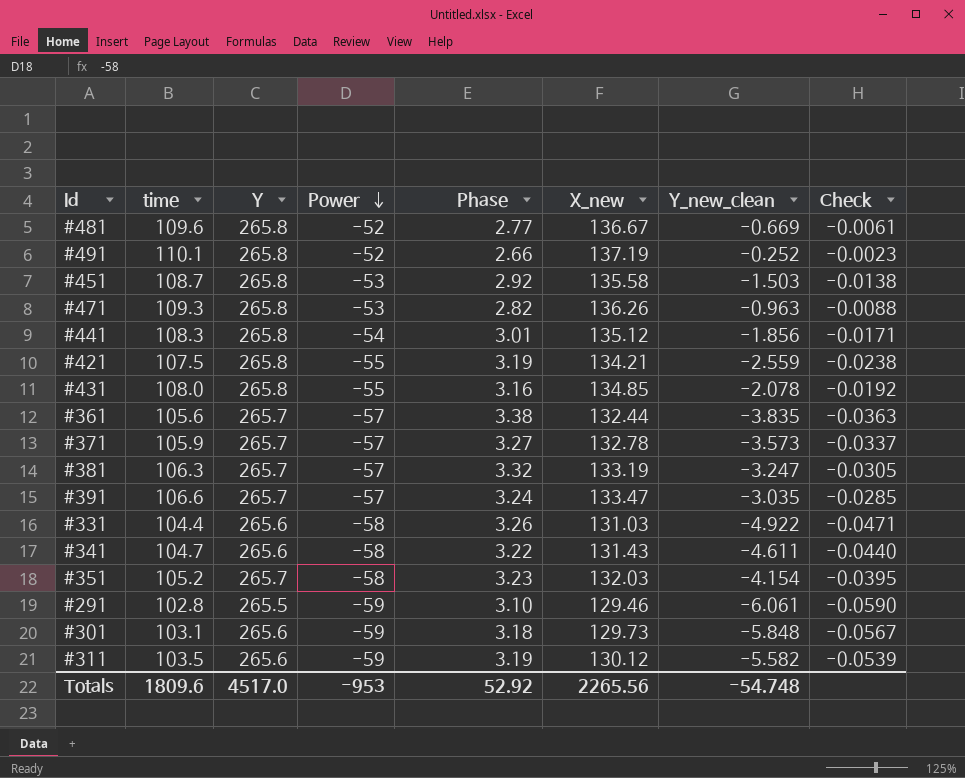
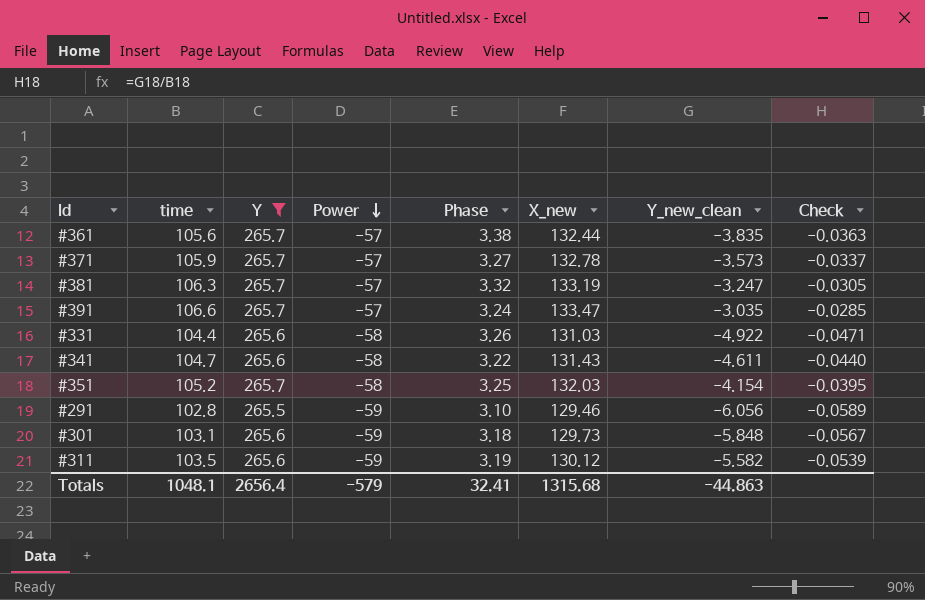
filter: none -> Y != 265.8
#351 | Phase: 3.23 -> 3.25
#291 | Y_new_clean: -6.061 -> -6.056
#291 | Check: -0.0590 -> -0.0589
Totals | time: 1809.6 -> 1048.1
Totals | Y: 4517.0 -> 2656.4
Totals | Power: -953 -> -579
Totals | Phase: 52.92 -> 32.41
Totals | X_new: 2265.56 -> 1315.68
Totals | Y_new_clean: -54.748 -> -44.863

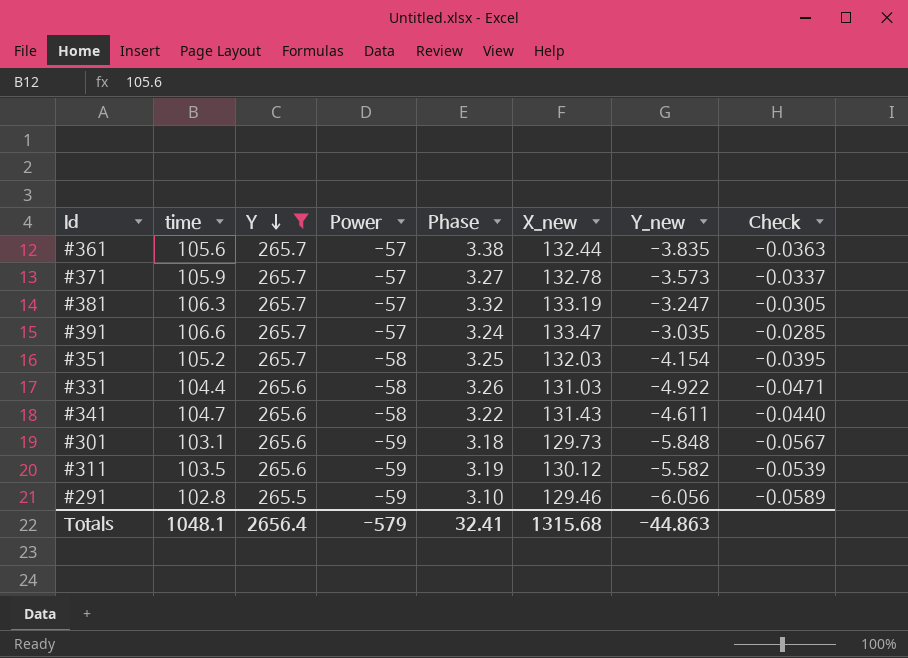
row order: Power descending -> Y descending
column name: Y_new_clean -> Y_new

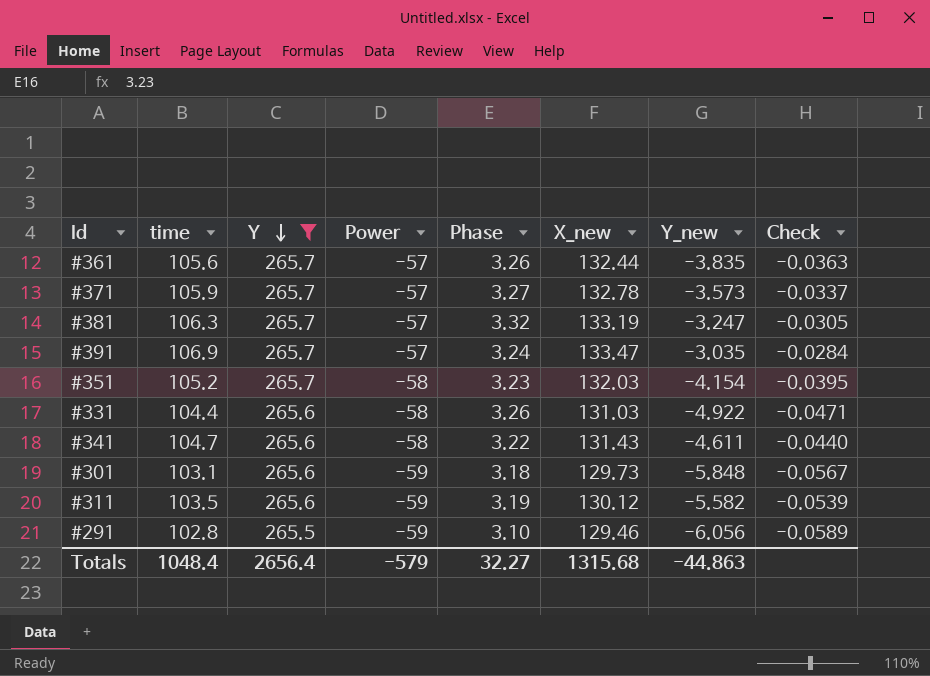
#361 | Phase: 3.38 -> 3.26
#391 | time: 106.6 -> 106.9
#391 | Check: -0.0285 -> -0.0284
#351 | Phase: 3.25 -> 3.23
Totals | time: 1048.1 -> 1048.4
Totals | Phase: 32.41 -> 32.27

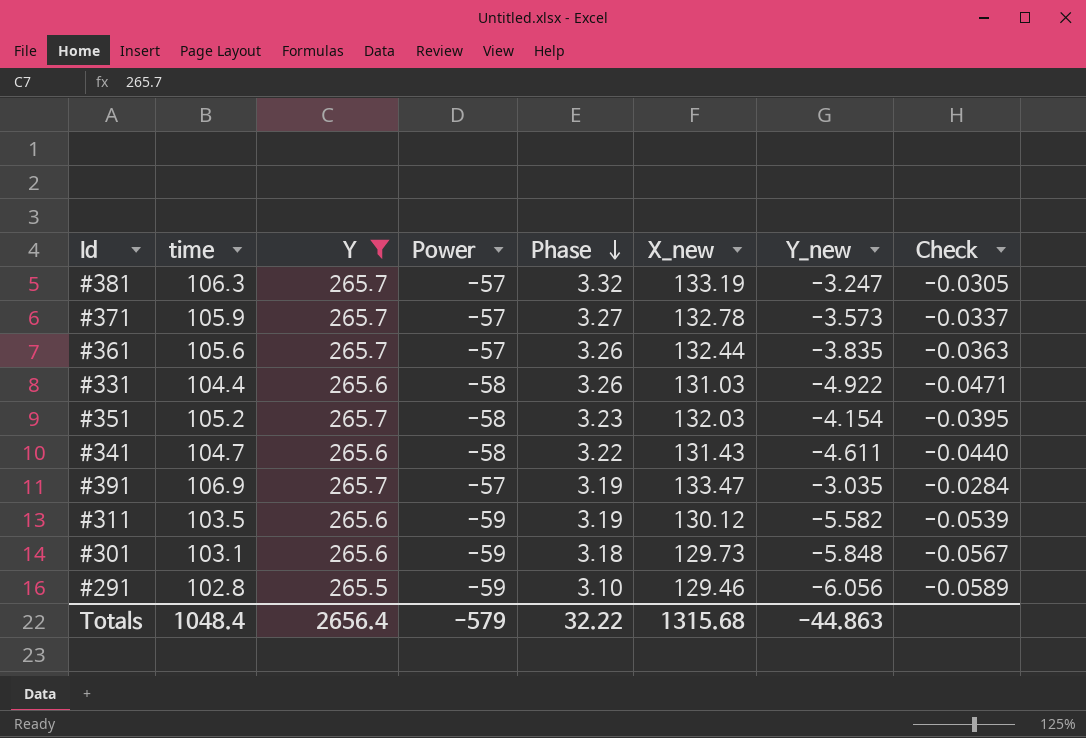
row order: Y descending -> Phase descending
#391 | Phase: 3.24 -> 3.19
Totals | Phase: 32.27 -> 32.22

